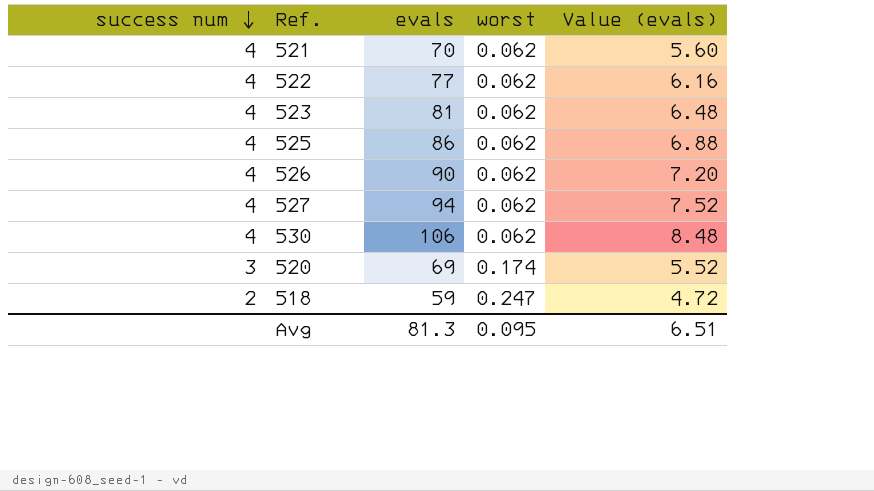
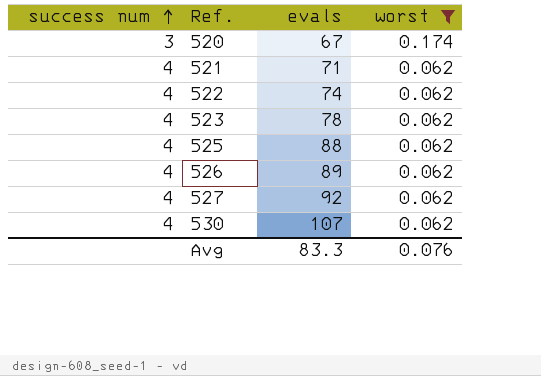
filter: none -> worst != 0.247
row order: success num descending -> success num ascending
column Value (evals) | formula: [evals] * 0.08 -> none
520 | evals: 69 -> 67
521 | evals: 70 -> 71
522 | evals: 77 -> 74
523 | evals: 81 -> 78
525 | evals: 86 -> 88
526 | evals: 90 -> 89
527 | evals: 94 -> 92
530 | evals: 106 -> 107
Avg | evals: 81.3 -> 83.3
Avg | worst: 0.095 -> 0.076

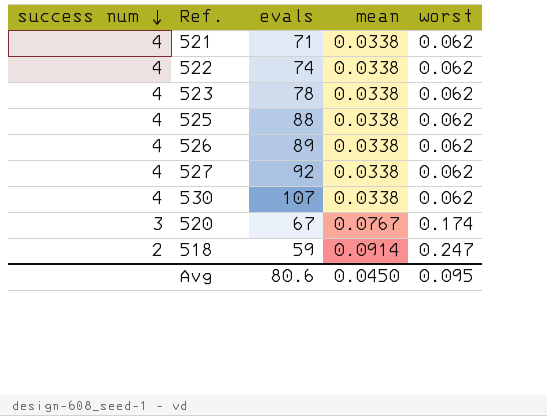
filter: worst != 0.247 -> none
row order: success num ascending -> success num descending
column mean | position: none -> 4
Avg | evals: 83.3 -> 80.6
Avg | worst: 0.076 -> 0.095

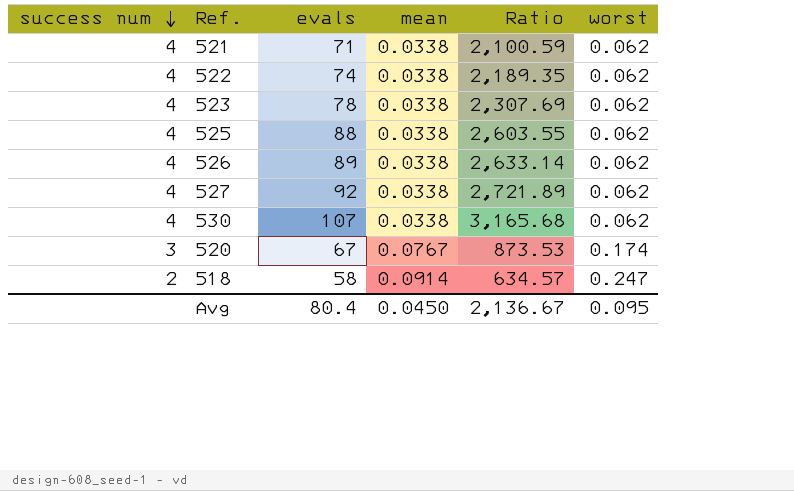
column Ratio | formula: none -> [evals] / [mean]
518 | evals: 59 -> 58
Avg | evals: 80.6 -> 80.4

